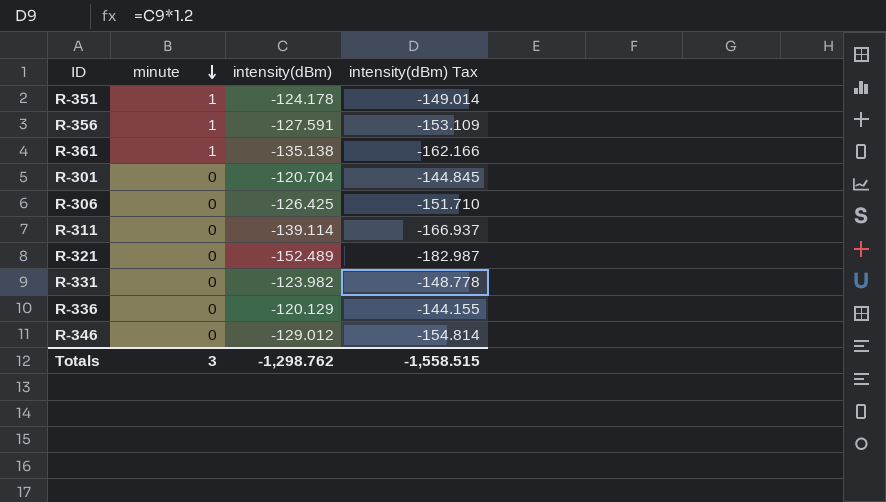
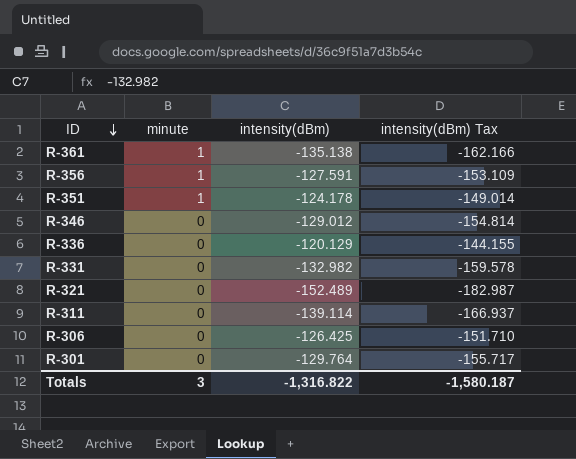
row order: minute descending -> ID descending
R-331 | intensity(dBm): -123.982 -> -132.982
R-331 | intensity(dBm) Tax: -148.778 -> -159.578
R-301 | intensity(dBm): -120.704 -> -129.764
R-301 | intensity(dBm) Tax: -144.845 -> -155.717
Totals | intensity(dBm): -1,298.762 -> -1,316.822
Totals | intensity(dBm) Tax: -1,558.515 -> -1,580.187

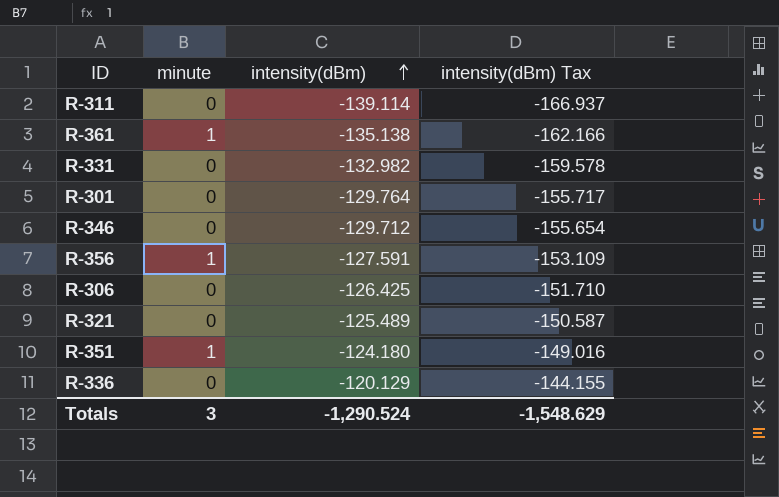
row order: ID descending -> intensity(dBm) ascending
R-346 | intensity(dBm): -129.012 -> -129.712
R-346 | intensity(dBm) Tax: -154.814 -> -155.654
R-321 | intensity(dBm): -152.489 -> -125.489
R-321 | intensity(dBm) Tax: -182.987 -> -150.587
R-351 | intensity(dBm): -124.178 -> -124.180
R-351 | intensity(dBm) Tax: -149.014 -> -149.016
Totals | intensity(dBm): -1,316.822 -> -1,290.524
Totals | intensity(dBm) Tax: -1,580.187 -> -1,548.629

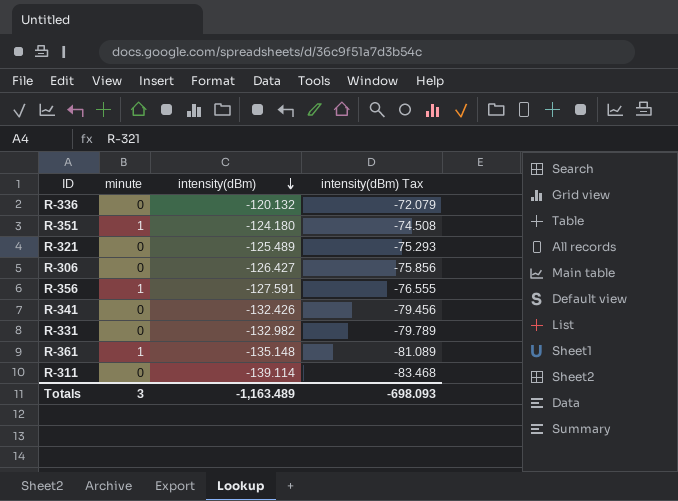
row order: intensity(dBm) ascending -> intensity(dBm) descending
column intensity(dBm) Tax | formula: [intensity(dBm)] * 1.2 -> [intensity(dBm)] * 0.6
row R-301: 0 | -129.764 | -155.717 -> none
row R-346: 0 | -129.712 | -155.654 -> none
R-336 | intensity(dBm): -120.129 -> -120.132
R-306 | intensity(dBm): -126.425 -> -126.427
row R-341: none -> 0 | -132.426 | -79.456
R-361 | intensity(dBm): -135.138 -> -135.148
Totals | intensity(dBm): -1,290.524 -> -1,163.489
Totals | intensity(dBm) Tax: -1,548.629 -> -698.093

